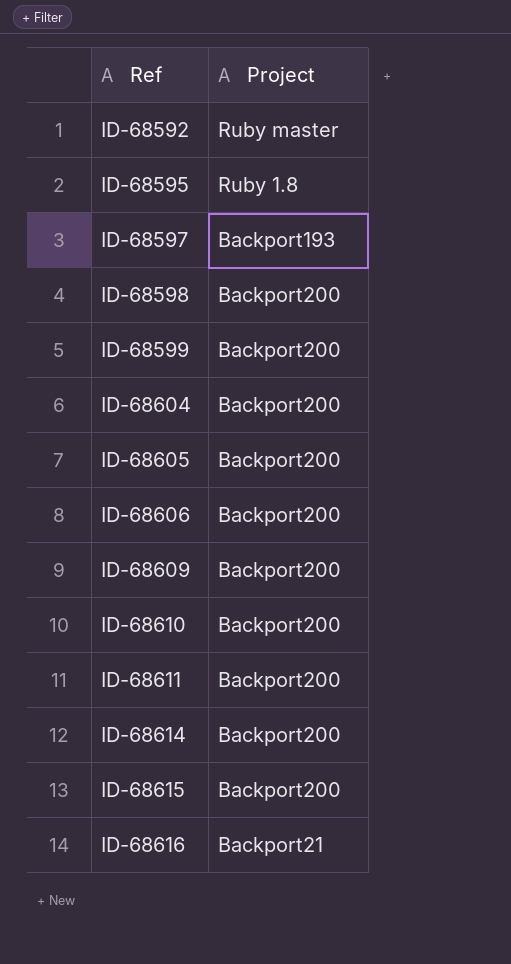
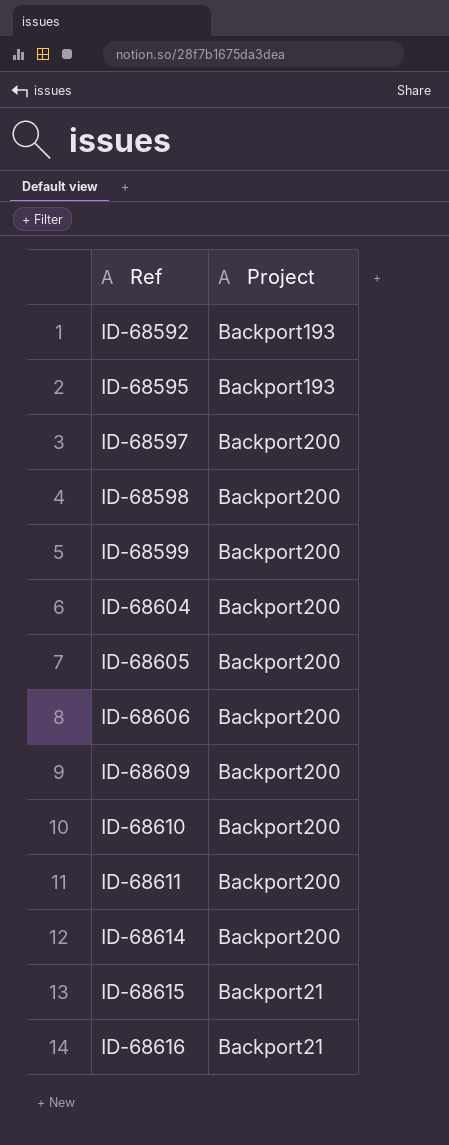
ID-68592 | Project: Ruby master -> Backport193
ID-68595 | Project: Ruby 1.8 -> Backport193
ID-68597 | Project: Backport193 -> Backport200
ID-68615 | Project: Backport200 -> Backport21

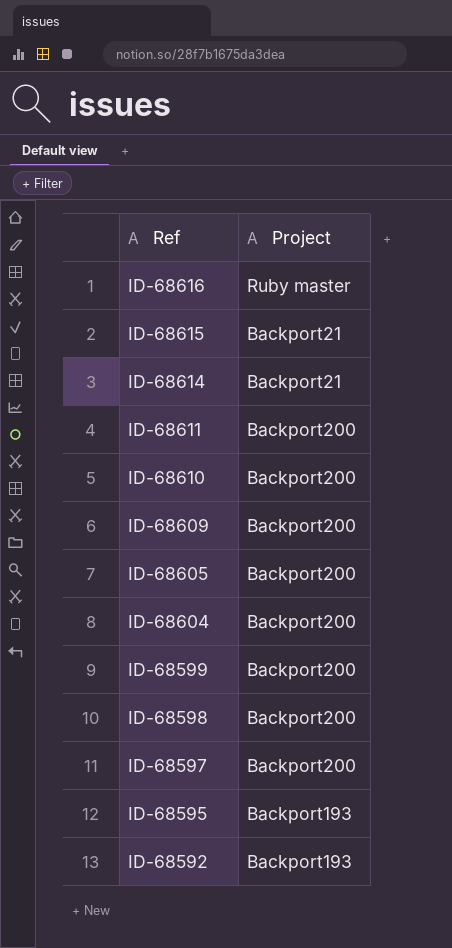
row order: Ref ascending -> Ref descending
row ID-68606: Backport200 -> none
ID-68616 | Project: Backport21 -> Ruby master
ID-68614 | Project: Backport200 -> Backport21

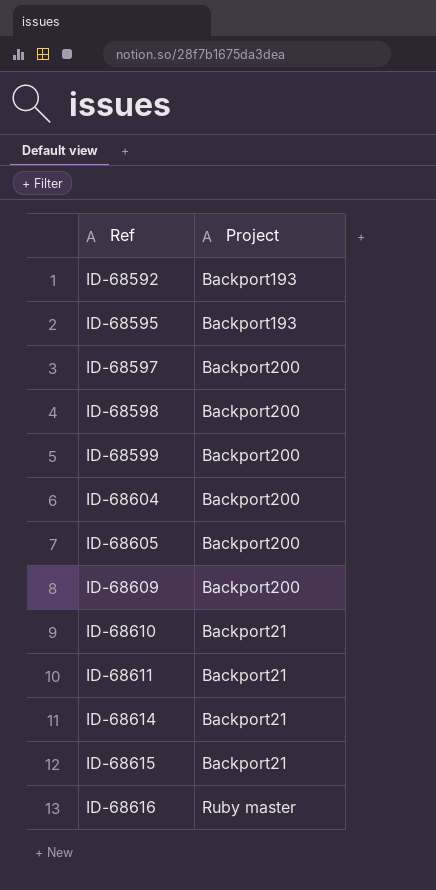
row order: Ref descending -> Ref ascending
ID-68610 | Project: Backport200 -> Backport21
ID-68611 | Project: Backport200 -> Backport21

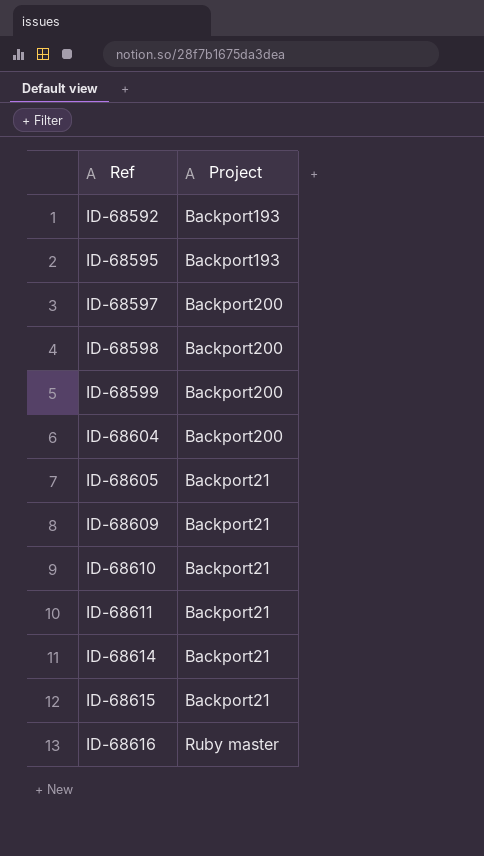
ID-68605 | Project: Backport200 -> Backport21
ID-68609 | Project: Backport200 -> Backport21

